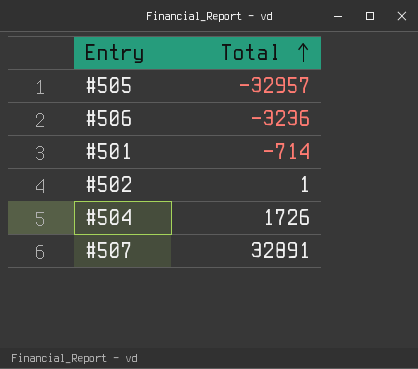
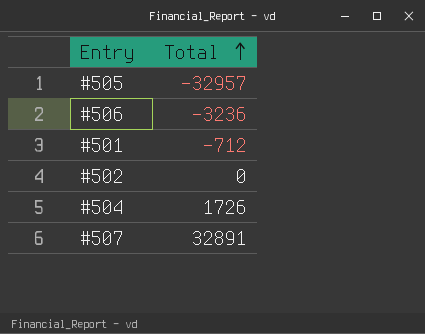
#501 | Total: -714 -> -712
#502 | Total: 1 -> 0

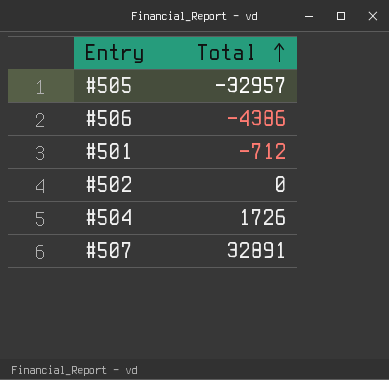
#506 | Total: -3236 -> -4386

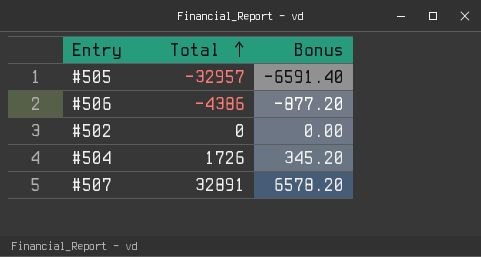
column Bonus | formula: none -> [Total] * 0.2
row #501: -712 -> none

